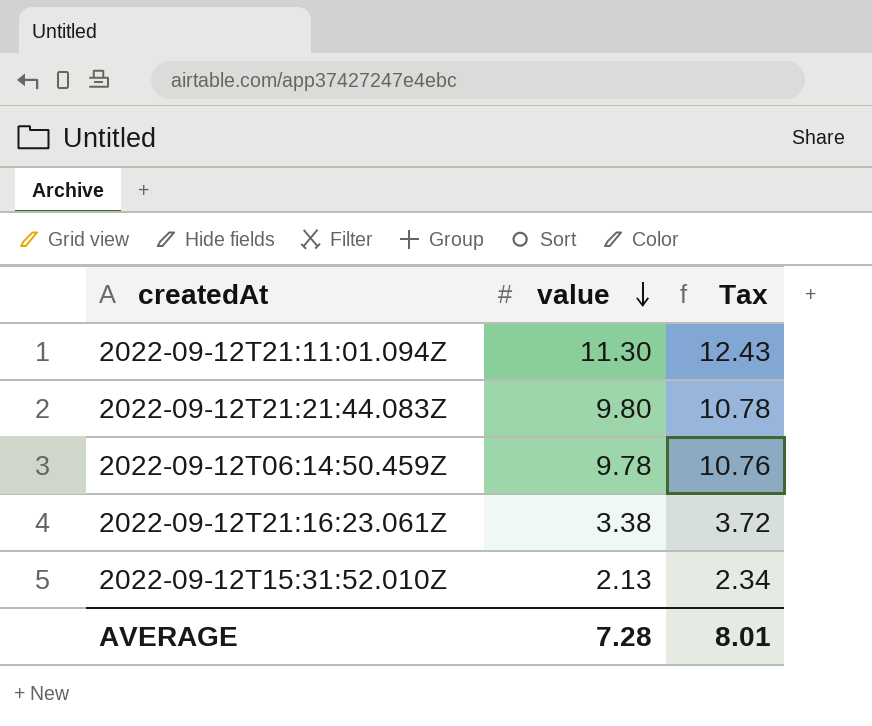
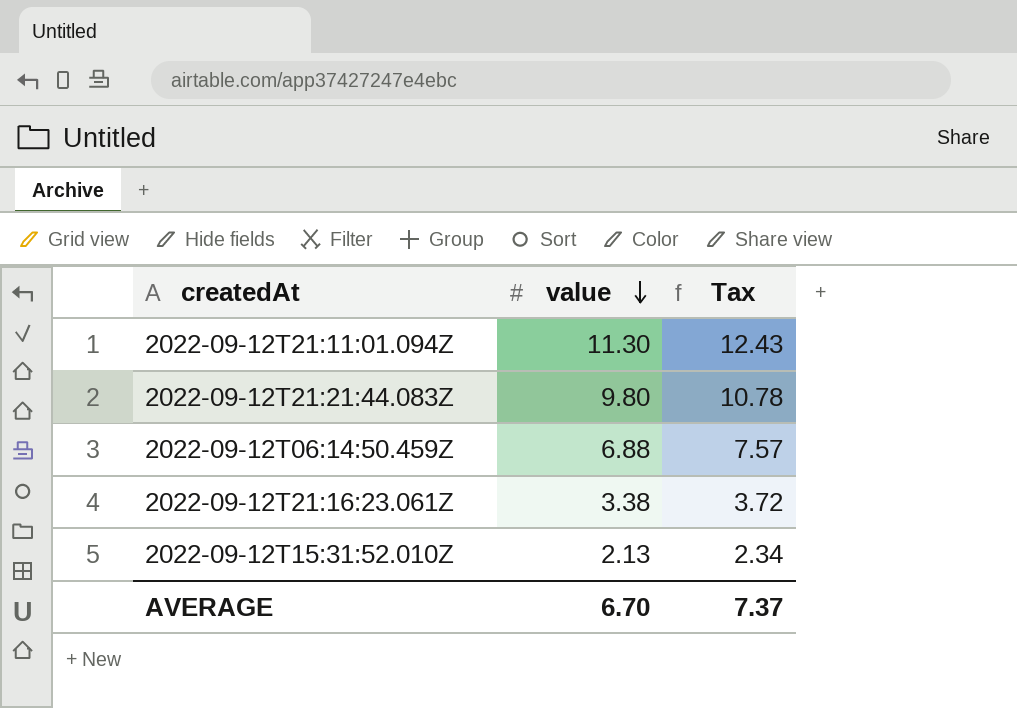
2022-09-12T06:14:50.459Z | value: 9.78 -> 6.88
2022-09-12T06:14:50.459Z | Tax: 10.76 -> 7.57
AVERAGE | value: 7.28 -> 6.70
AVERAGE | Tax: 8.01 -> 7.37

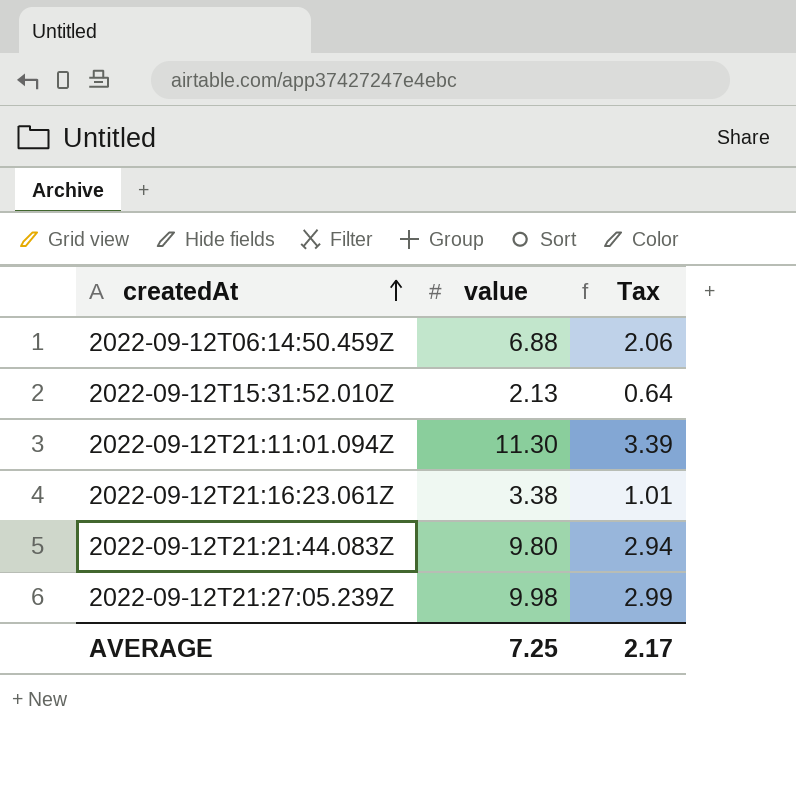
row order: value descending -> createdAt ascending
column Tax | formula: [value] * 1.1 -> [value] * 0.3
row 2022-09-12T21:27:05.239Z: none -> 9.98 | 2.99
AVERAGE | value: 6.70 -> 7.25
AVERAGE | Tax: 7.37 -> 2.17

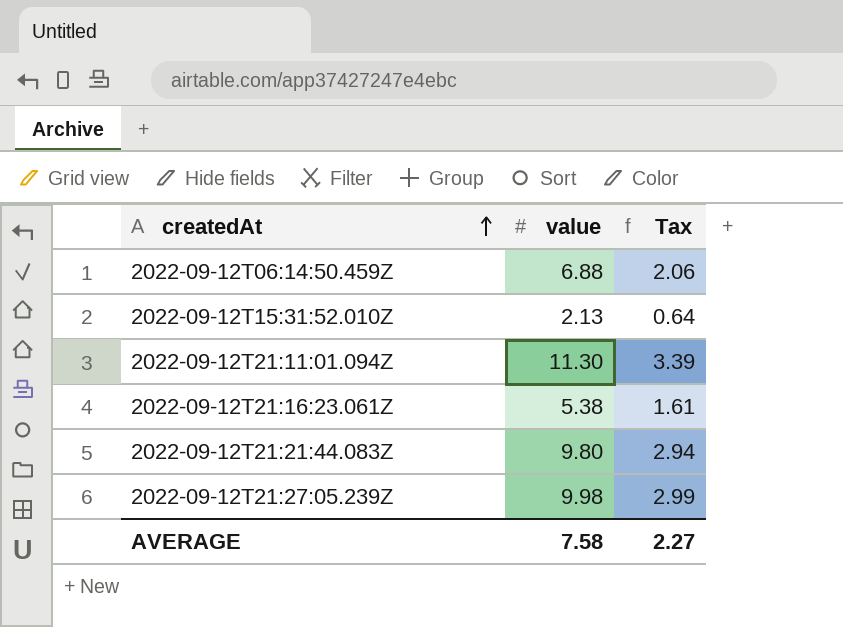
2022-09-12T21:16:23.061Z | value: 3.38 -> 5.38
2022-09-12T21:16:23.061Z | Tax: 1.01 -> 1.61
AVERAGE | value: 7.25 -> 7.58
AVERAGE | Tax: 2.17 -> 2.27

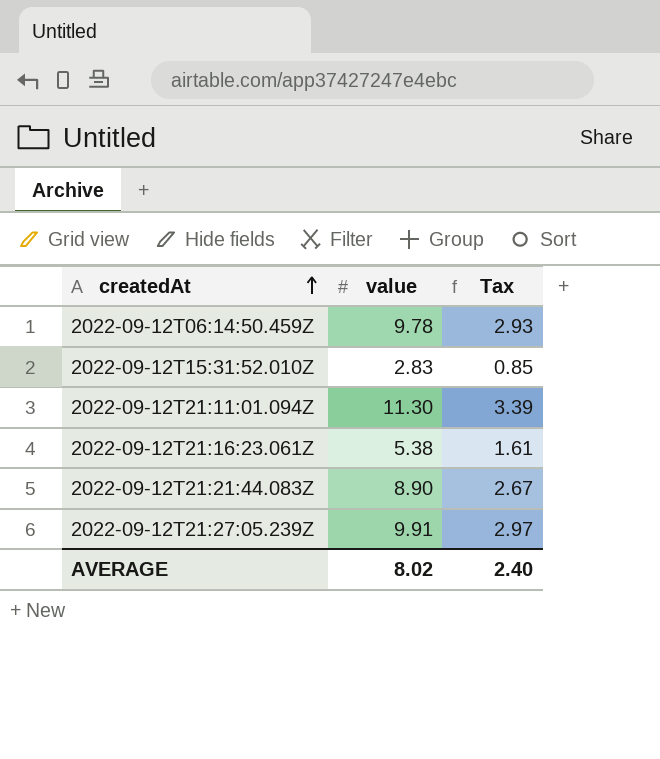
2022-09-12T06:14:50.459Z | value: 6.88 -> 9.78
2022-09-12T06:14:50.459Z | Tax: 2.06 -> 2.93
2022-09-12T15:31:52.010Z | value: 2.13 -> 2.83
2022-09-12T15:31:52.010Z | Tax: 0.64 -> 0.85
2022-09-12T21:21:44.083Z | value: 9.80 -> 8.90
2022-09-12T21:21:44.083Z | Tax: 2.94 -> 2.67
2022-09-12T21:27:05.239Z | value: 9.98 -> 9.91
2022-09-12T21:27:05.239Z | Tax: 2.99 -> 2.97
AVERAGE | value: 7.58 -> 8.02
AVERAGE | Tax: 2.27 -> 2.40

